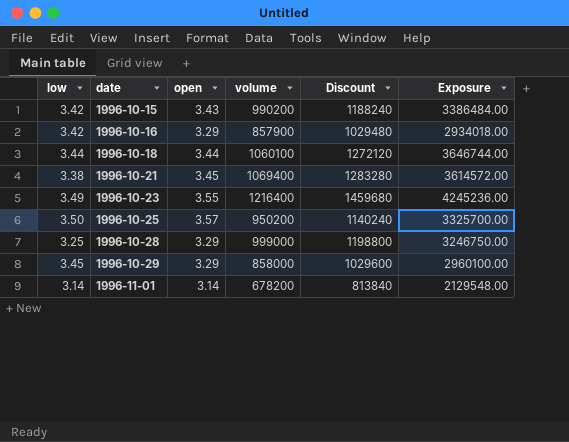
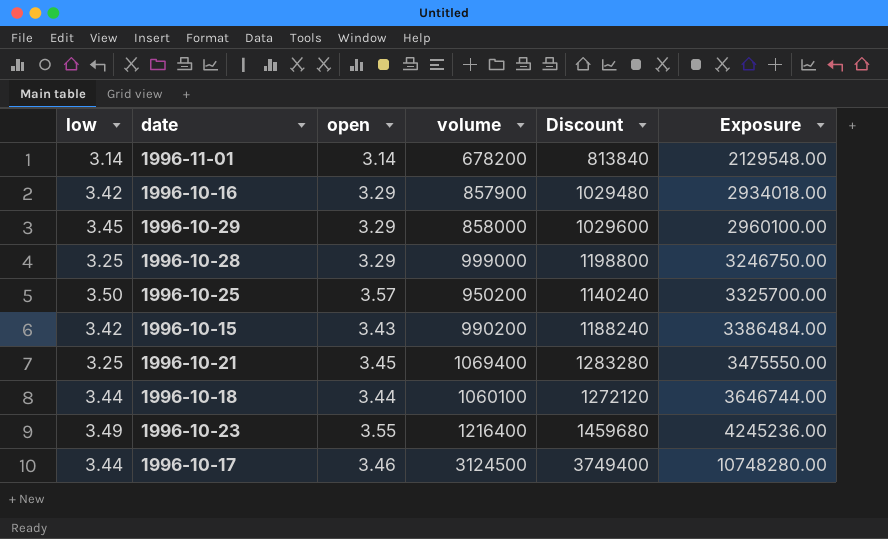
row order: date ascending -> Exposure ascending
1996-10-21 | low: 3.38 -> 3.25
1996-10-21 | Exposure: 3614572.00 -> 3475550.00
row 1996-10-17: none -> 3.44 | 3.46 | 3124500 | 3749400 | 10748280.00

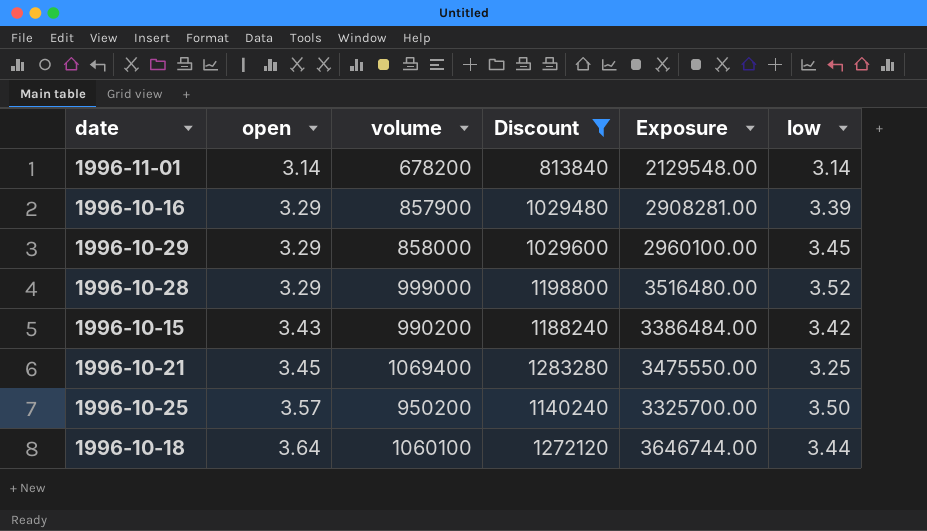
filter: none -> Discount <= 1283280
row order: Exposure ascending -> open ascending
column low | position: 1 -> 6
1996-10-16 | Exposure: 2934018.00 -> 2908281.00
1996-10-16 | low: 3.42 -> 3.39
1996-10-28 | Exposure: 3246750.00 -> 3516480.00
1996-10-28 | low: 3.25 -> 3.52
1996-10-18 | open: 3.44 -> 3.64

